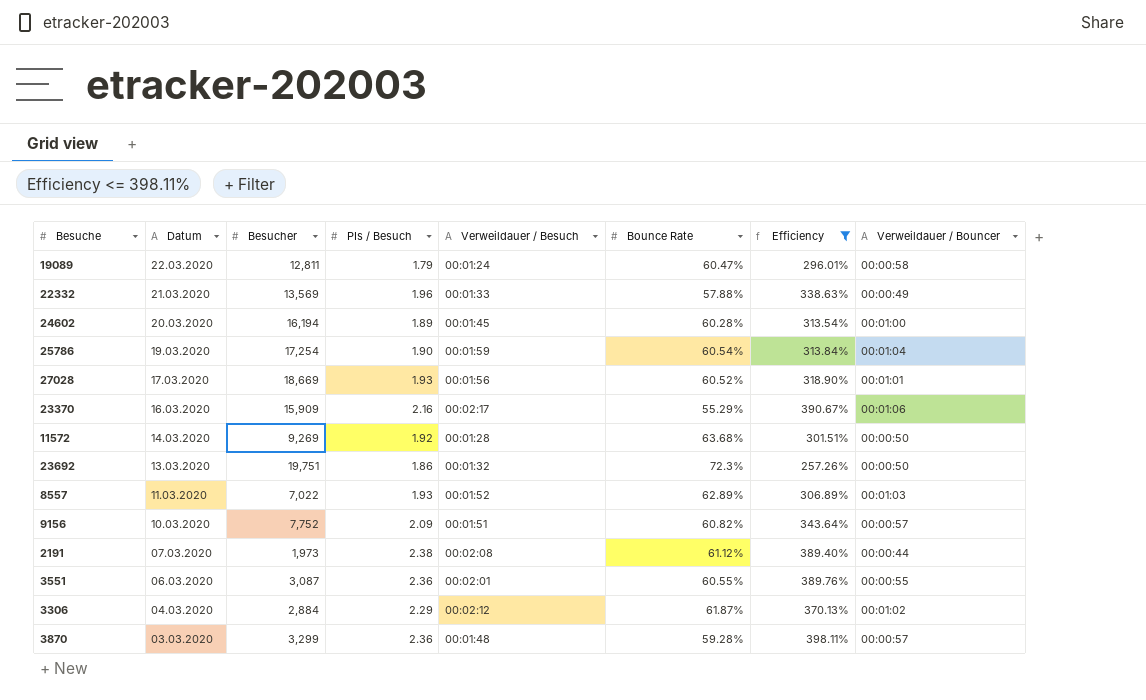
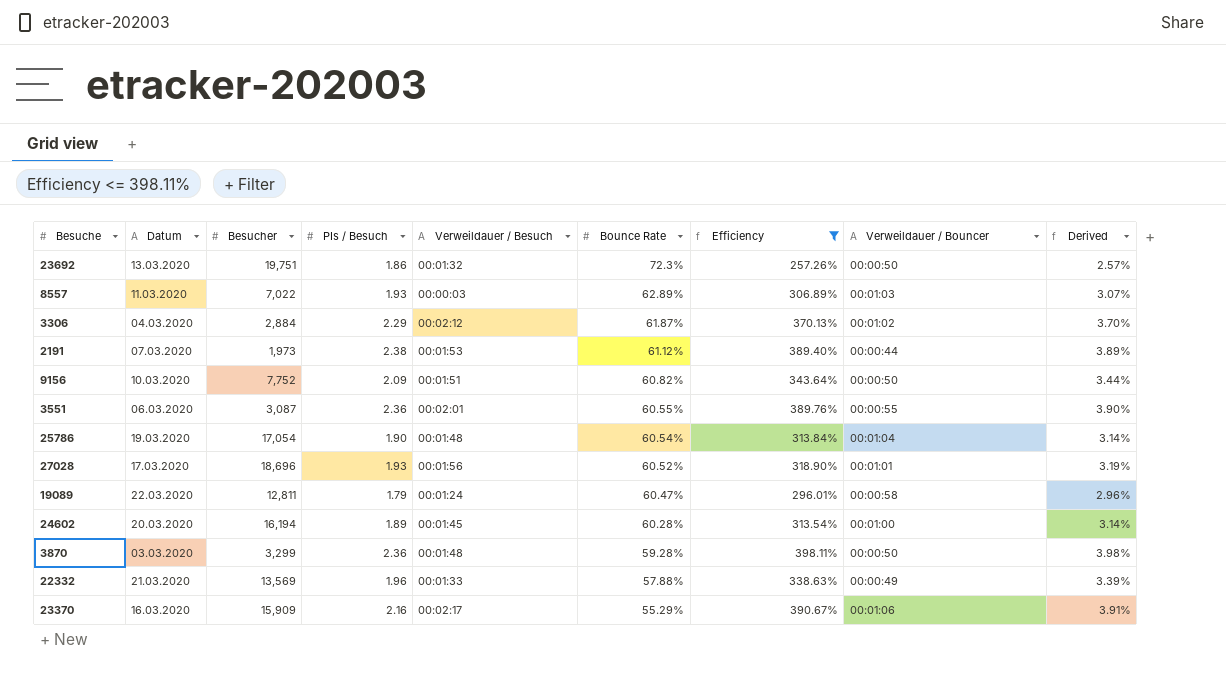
row order: Datum descending -> Bounce Rate descending
column Derived | formula: none -> [Efficiency] * 0.01
row 11572: 14.03.2020 | 9,269 | 1.92 | 00:01:28 | 63.68% | 301.51% | 00:00:50 -> none
8557 | Verweildauer / Besuch: 00:01:52 -> 00:00:03
2191 | Verweildauer / Besuch: 00:02:08 -> 00:01:53
9156 | Verweildauer / Bouncer: 00:00:57 -> 00:00:50
25786 | Besucher: 17,254 -> 17,054
25786 | Verweildauer / Besuch: 00:01:59 -> 00:01:48
27028 | Besucher: 18,669 -> 18,696
3870 | Verweildauer / Bouncer: 00:00:57 -> 00:00:50

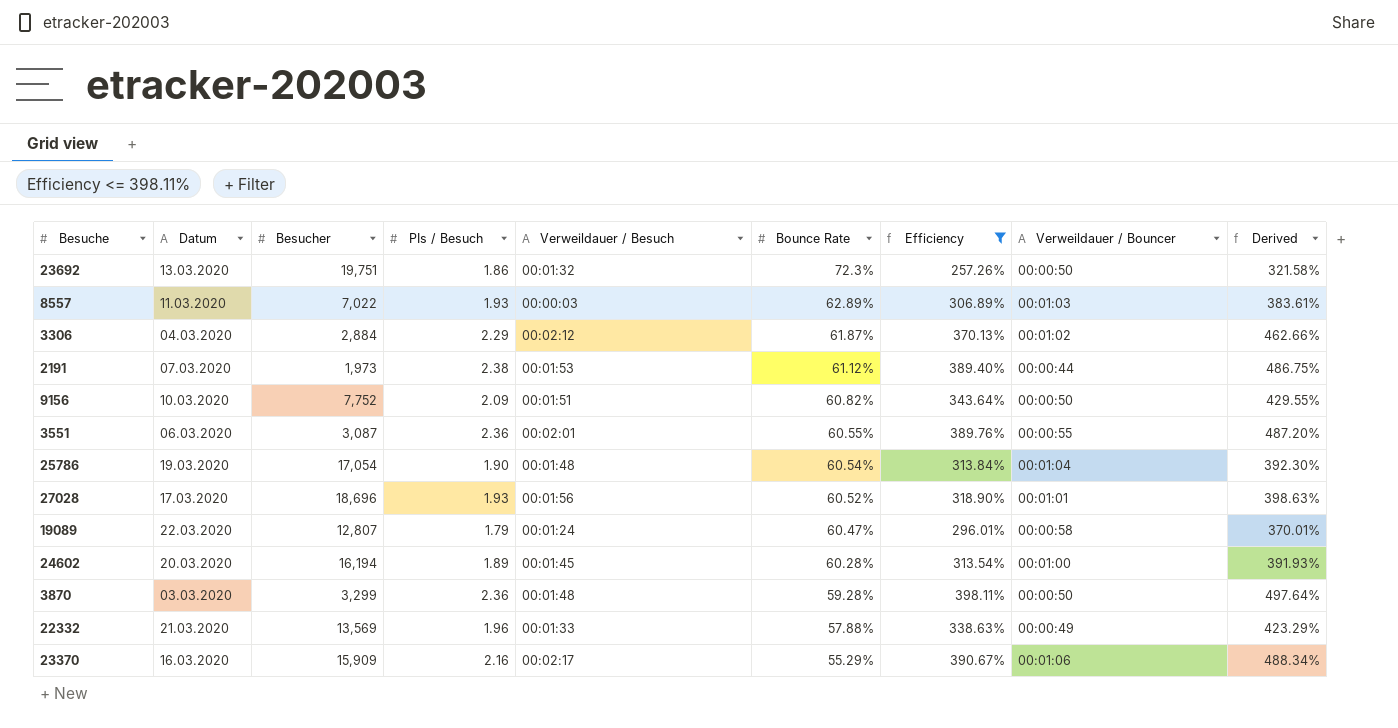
column Derived | formula: [Efficiency] * 0.01 -> [Efficiency] * 1.25
19089 | Besucher: 12,811 -> 12,807

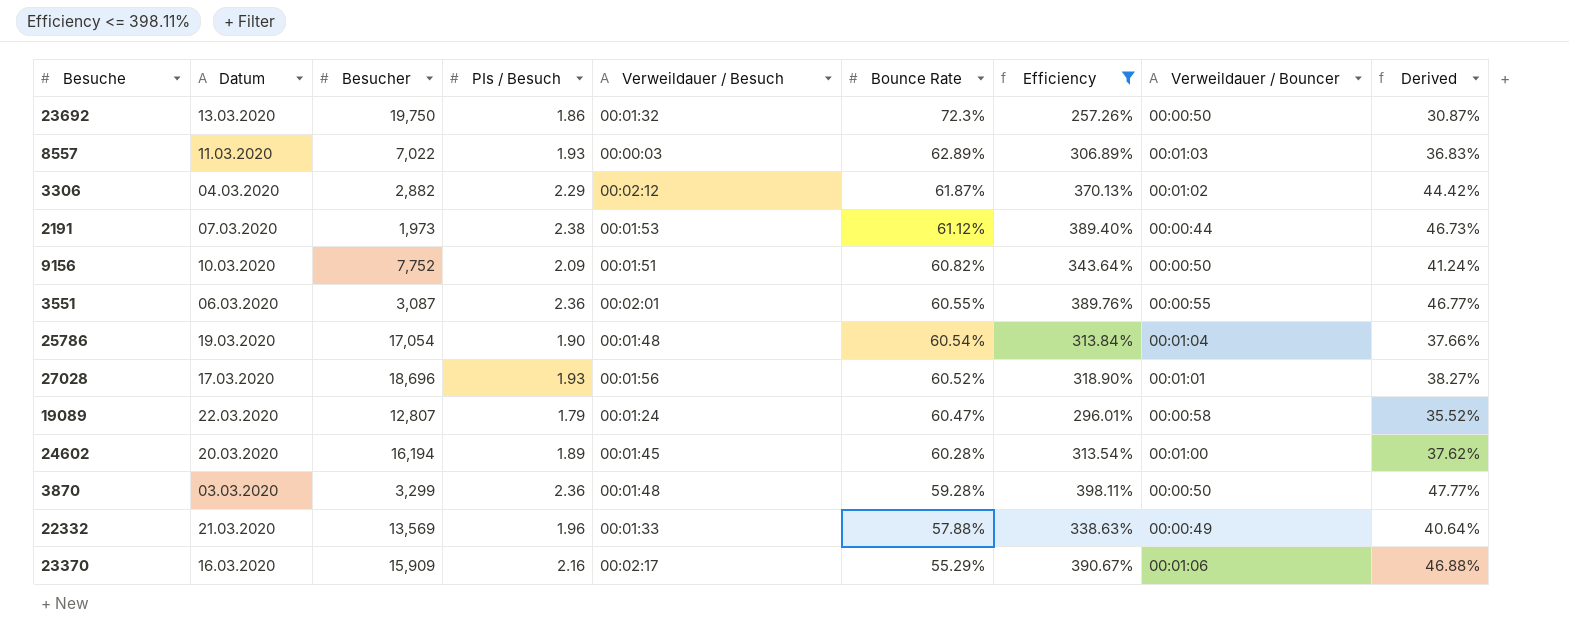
column Derived | formula: [Efficiency] * 1.25 -> [Efficiency] * 0.12
23692 | Besucher: 19,751 -> 19,750
3306 | Besucher: 2,884 -> 2,882

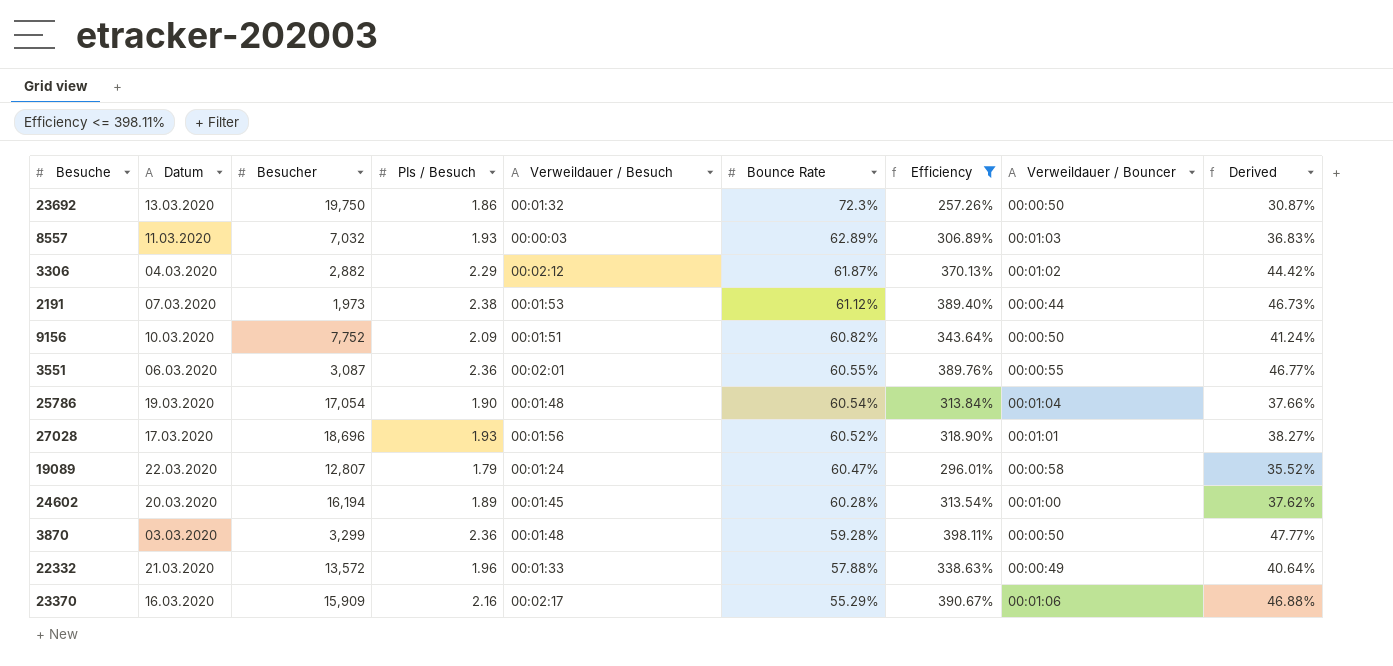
8557 | Besucher: 7,022 -> 7,032
22332 | Besucher: 13,569 -> 13,572

